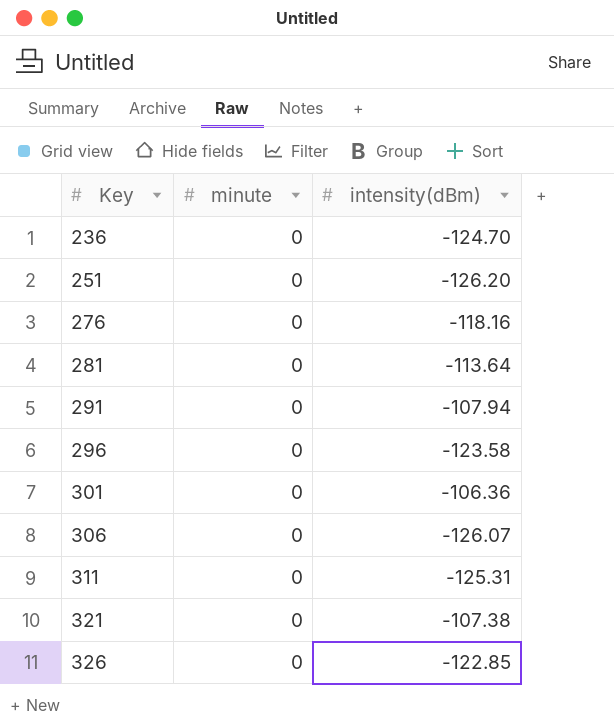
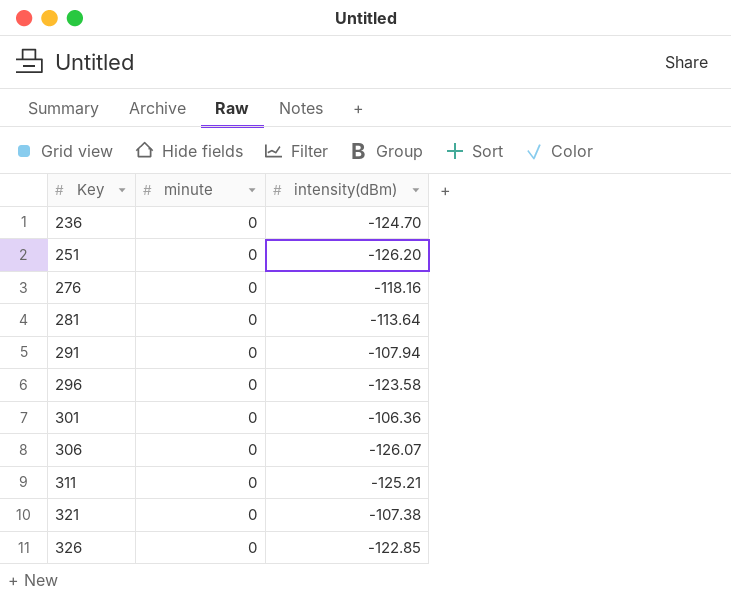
311 | intensity(dBm): -125.31 -> -125.21

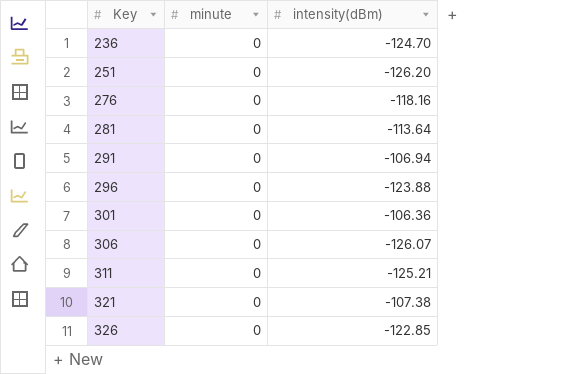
291 | intensity(dBm): -107.94 -> -106.94
296 | intensity(dBm): -123.58 -> -123.88

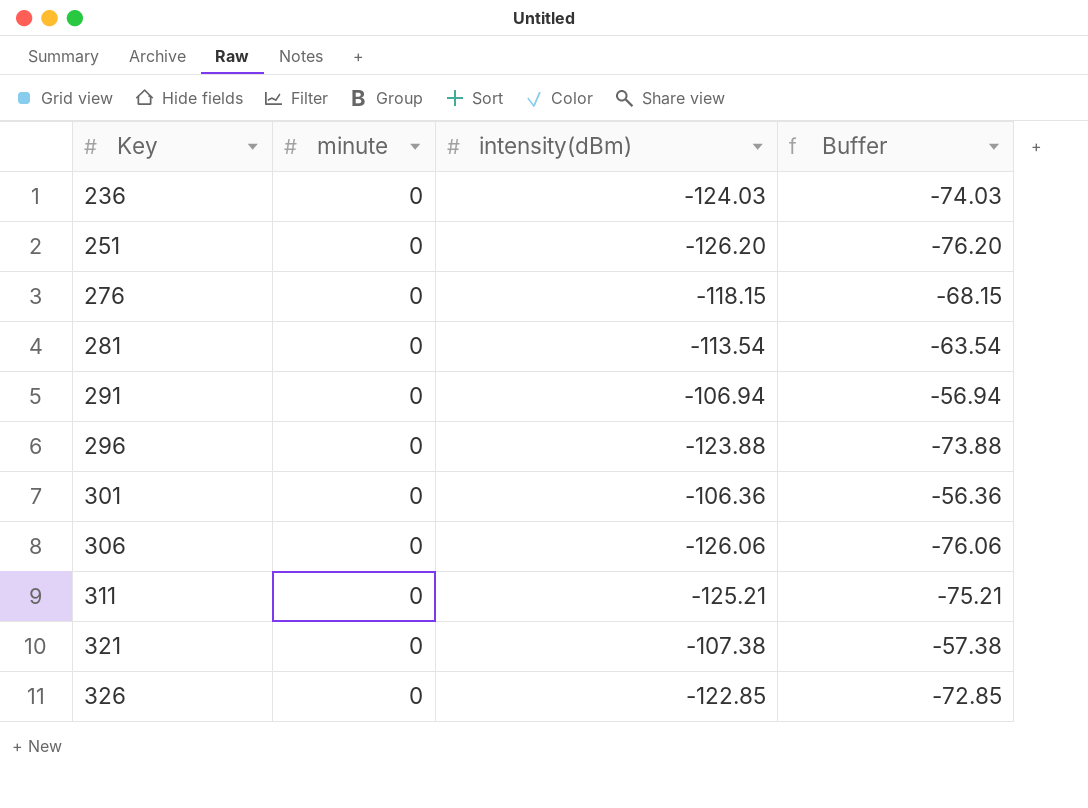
column Buffer | formula: none -> [intensity(dBm)] + 50
236 | intensity(dBm): -124.70 -> -124.03
276 | intensity(dBm): -118.16 -> -118.15
281 | intensity(dBm): -113.64 -> -113.54
306 | intensity(dBm): -126.07 -> -126.06

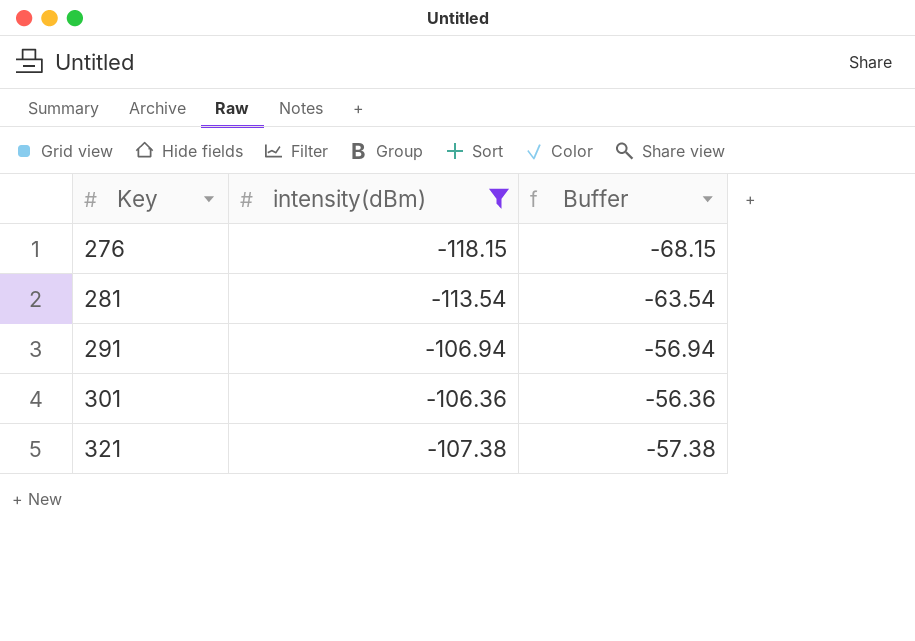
filter: none -> intensity(dBm) >= -118.15
column minute | position: 2 -> none

